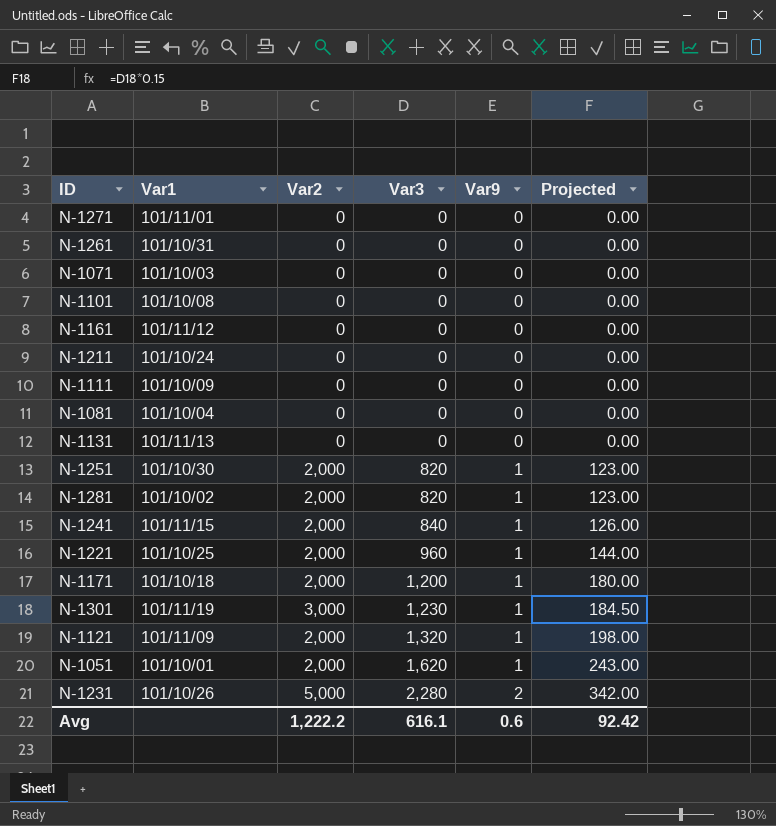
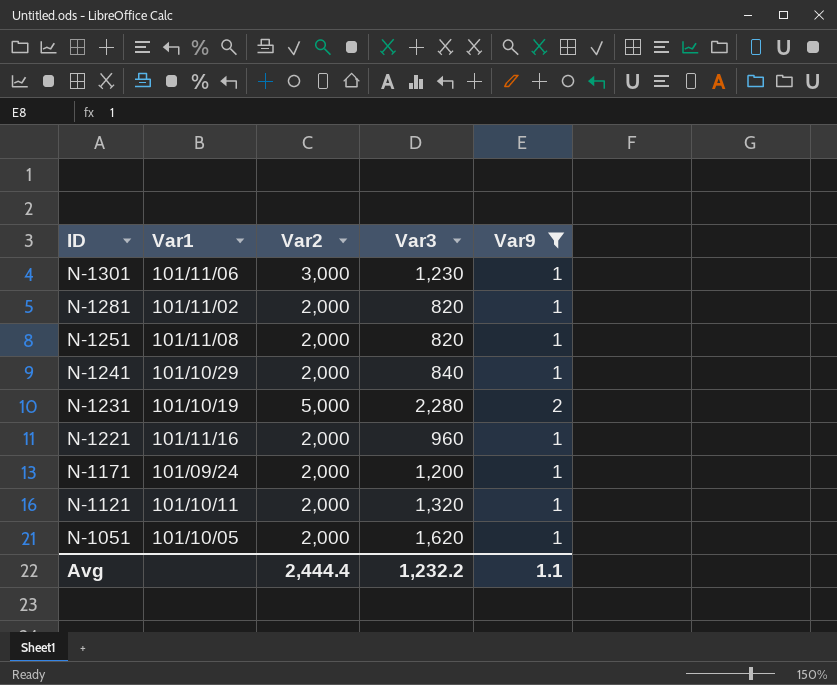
filter: none -> Var9 != 0
row order: Var3 ascending -> ID descending
column Projected | formula: [Var3] * 0.15 -> none
N-1301 | Var1: 101/11/19 -> 101/11/06
N-1281 | Var1: 101/10/02 -> 101/11/02
N-1251 | Var1: 101/10/30 -> 101/11/08
N-1241 | Var1: 101/11/15 -> 101/10/29
N-1231 | Var1: 101/10/26 -> 101/10/19
N-1221 | Var1: 101/10/25 -> 101/11/16
N-1171 | Var1: 101/10/18 -> 101/09/24
N-1121 | Var1: 101/11/09 -> 101/10/11
N-1051 | Var1: 101/10/01 -> 101/10/05
Avg | Var2: 1,222.2 -> 2,444.4
Avg | Var3: 616.1 -> 1,232.2
Avg | Var9: 0.6 -> 1.1

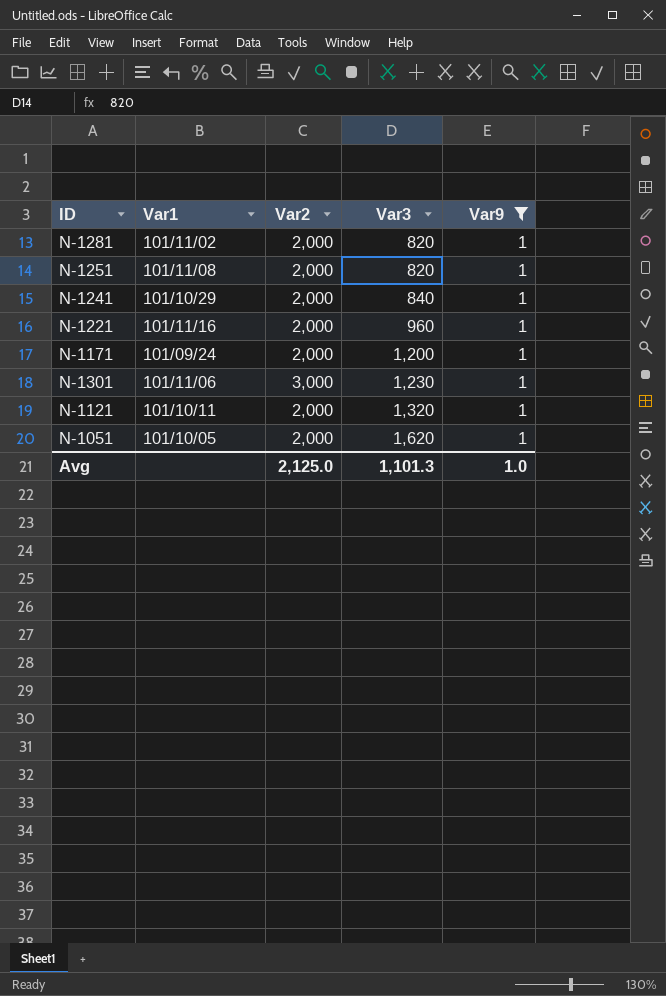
row order: ID descending -> Var3 ascending
row N-1231: 101/10/19 | 5,000 | 2,280 | 2 -> none
Avg | Var2: 2,444.4 -> 2,125.0
Avg | Var3: 1,232.2 -> 1,101.3
Avg | Var9: 1.1 -> 1.0

